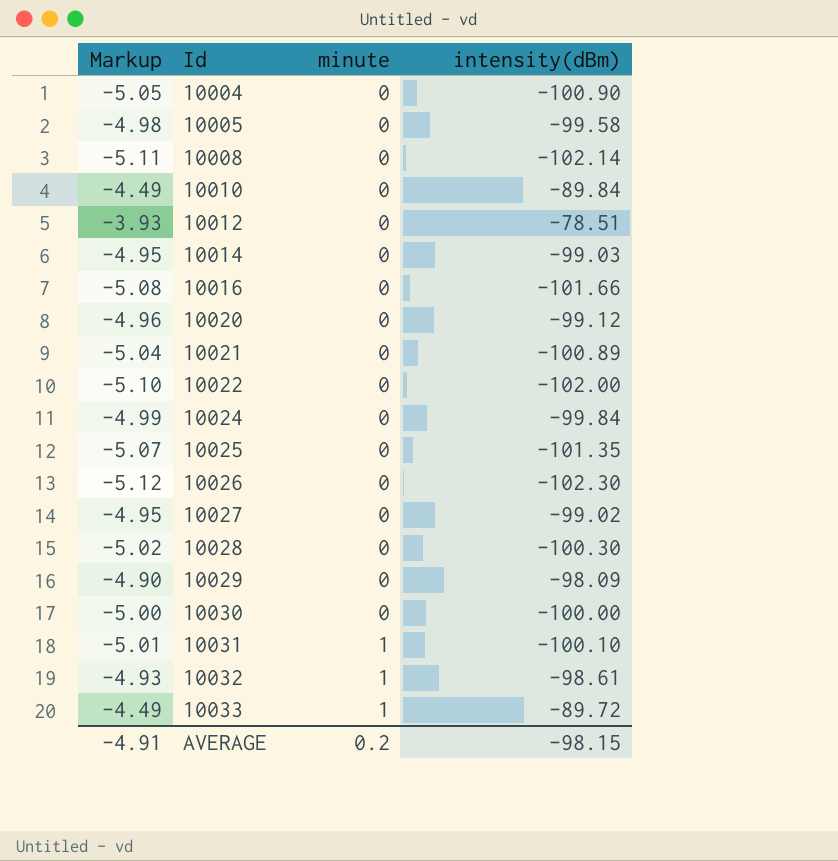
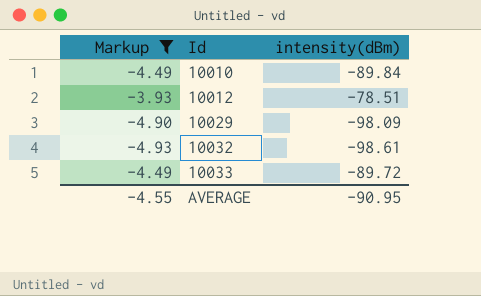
filter: none -> Markup >= -4.93
column minute | position: 3 -> none
AVERAGE | Markup: -4.91 -> -4.55
AVERAGE | intensity(dBm): -98.15 -> -90.95

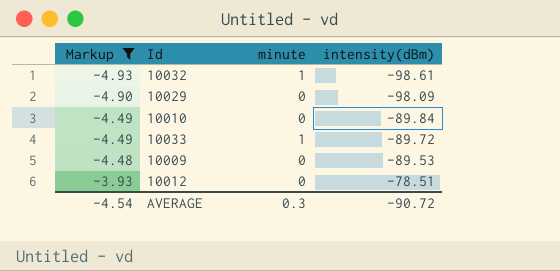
row order: Id ascending -> Markup ascending
column minute | position: none -> 3
row 10009: none -> -4.48 | 0 | -89.53
AVERAGE | Markup: -4.55 -> -4.54
AVERAGE | intensity(dBm): -90.95 -> -90.72

